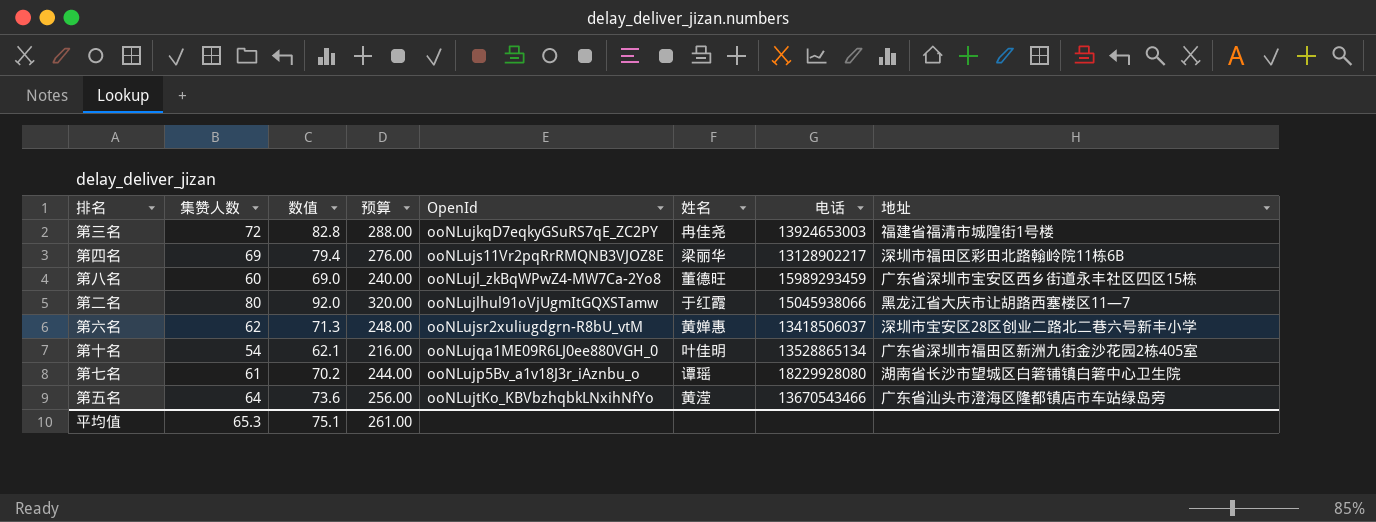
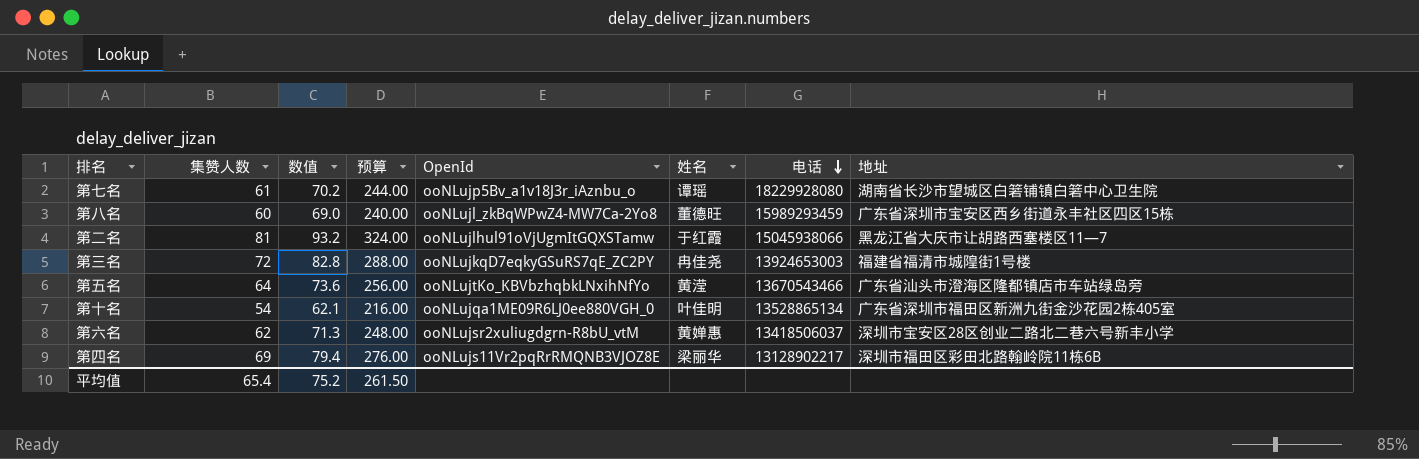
row order: none -> 电话 descending
第二名 | 集赞人数: 80 -> 81
第二名 | 数值: 92.0 -> 93.2
第二名 | 预算: 320.00 -> 324.00
平均值 | 集赞人数: 65.3 -> 65.4
平均值 | 数值: 75.1 -> 75.2
平均值 | 预算: 261.00 -> 261.50

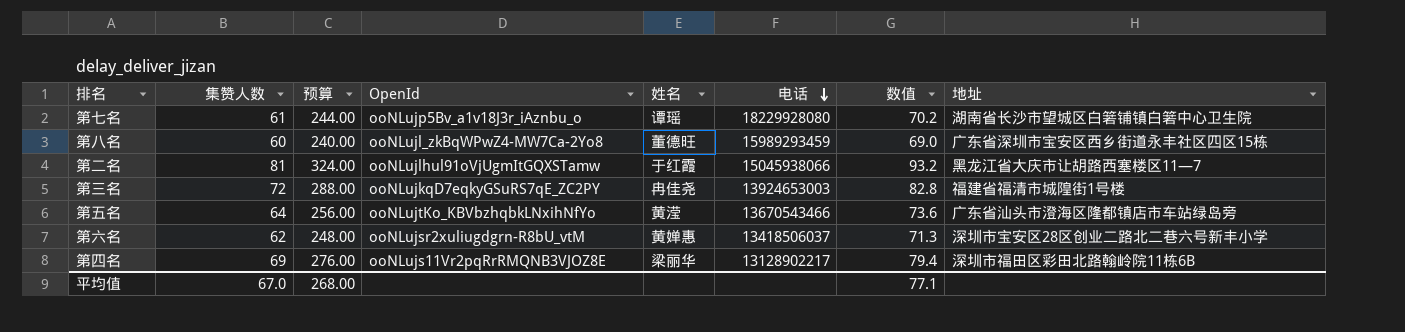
column 数值 | position: 3 -> 7
row 第十名: 54 | 62.1 | 216.00 | ooNLujqa1ME09R6LJ0ee880VGH_0 | 叶佳明 | 13528865134 | 广东省深圳市福田区新洲九街金沙花园2栋405室 -> none
平均值 | 集赞人数: 65.4 -> 67.0
平均值 | 预算: 261.50 -> 268.00
平均值 | 数值: 75.2 -> 77.1

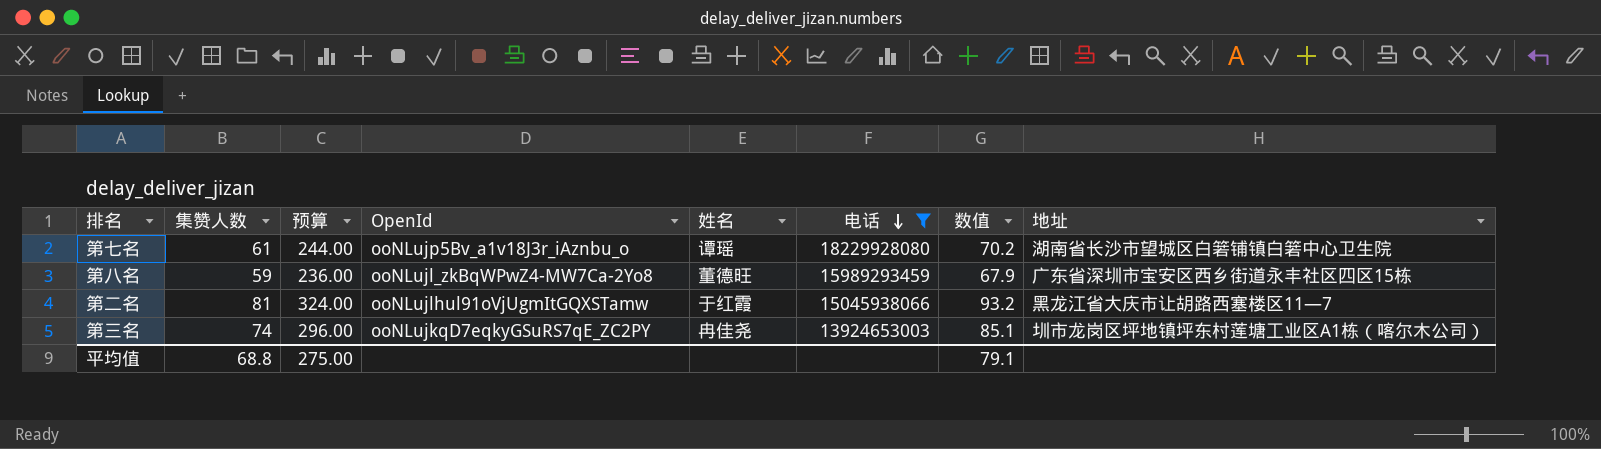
filter: none -> 电话 >= 13924653003
第八名 | 集赞人数: 60 -> 59
第八名 | 预算: 240.00 -> 236.00
第八名 | 数值: 69.0 -> 67.9
第三名 | 集赞人数: 72 -> 74
第三名 | 预算: 288.00 -> 296.00
第三名 | 数值: 82.8 -> 85.1
第三名 | 地址: 福建省福清市城隍街1号楼 -> 圳市龙岗区坪地镇坪东村莲塘工业区A1栋（喀尔木公司）
平均值 | 集赞人数: 67.0 -> 68.8
平均值 | 预算: 268.00 -> 275.00
平均值 | 数值: 77.1 -> 79.1

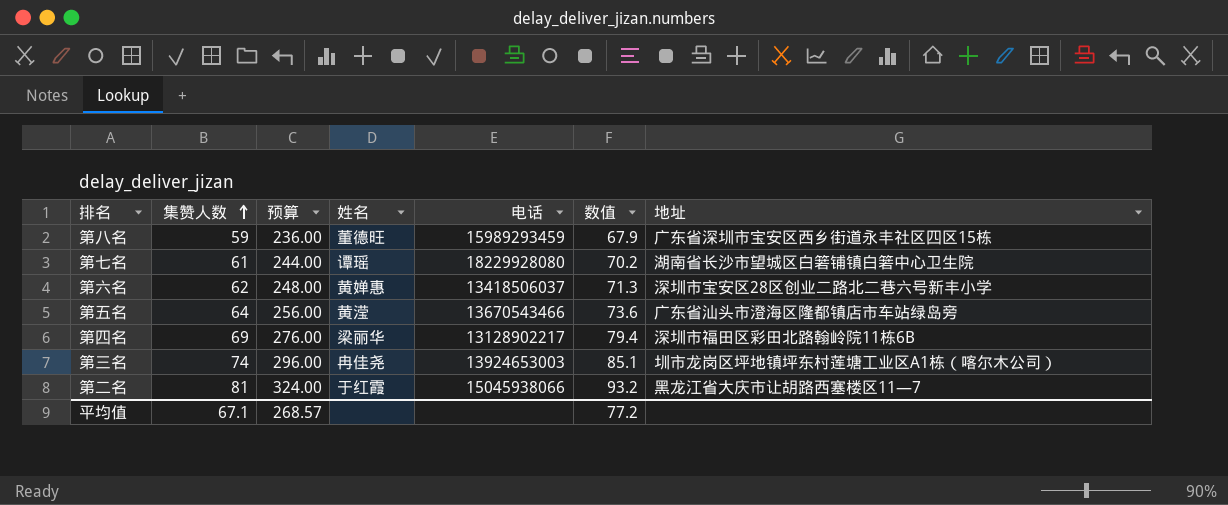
filter: 电话 >= 13924653003 -> none
row order: 电话 descending -> 集赞人数 ascending
column OpenId | position: 4 -> none
平均值 | 集赞人数: 68.8 -> 67.1
平均值 | 预算: 275.00 -> 268.57
平均值 | 数值: 79.1 -> 77.2

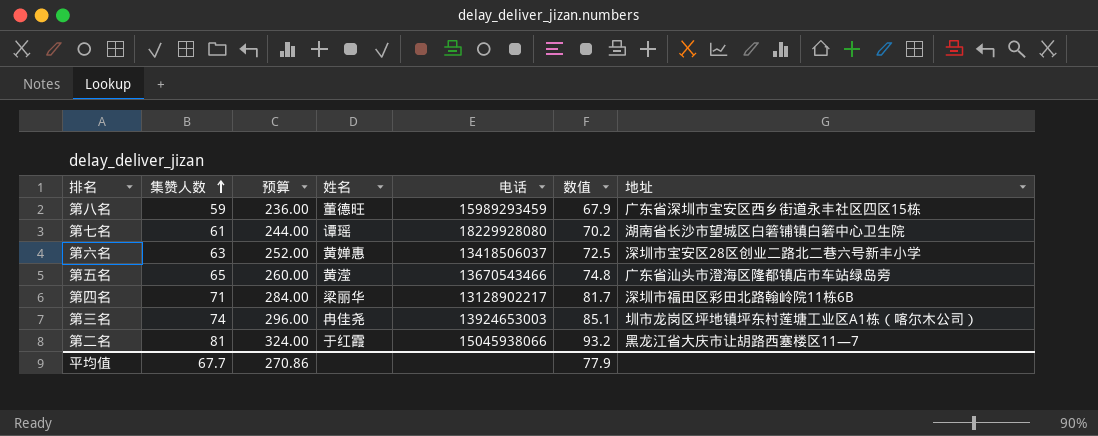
第六名 | 集赞人数: 62 -> 63
第六名 | 预算: 248.00 -> 252.00
第六名 | 数值: 71.3 -> 72.5
第五名 | 集赞人数: 64 -> 65
第五名 | 预算: 256.00 -> 260.00
第五名 | 数值: 73.6 -> 74.8
第四名 | 集赞人数: 69 -> 71
第四名 | 预算: 276.00 -> 284.00
第四名 | 数值: 79.4 -> 81.7
平均值 | 集赞人数: 67.1 -> 67.7
平均值 | 预算: 268.57 -> 270.86
平均值 | 数值: 77.2 -> 77.9

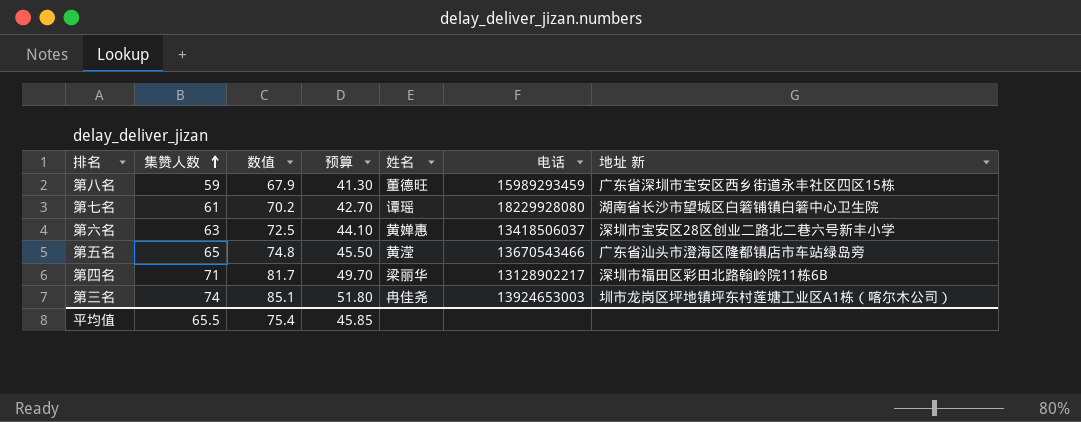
column 数值 | position: 6 -> 3
column 预算 | formula: [集赞人数] * 4 -> [集赞人数] * 0.7
column name: 地址 -> 地址 新
row 第二名: 81 | 324.00 | 于红霞 | 15045938066 | 93.2 | 黑龙江省大庆市让胡路西塞楼区11—7 -> none
平均值 | 集赞人数: 67.7 -> 65.5
平均值 | 数值: 77.9 -> 75.4
平均值 | 预算: 270.86 -> 45.85

